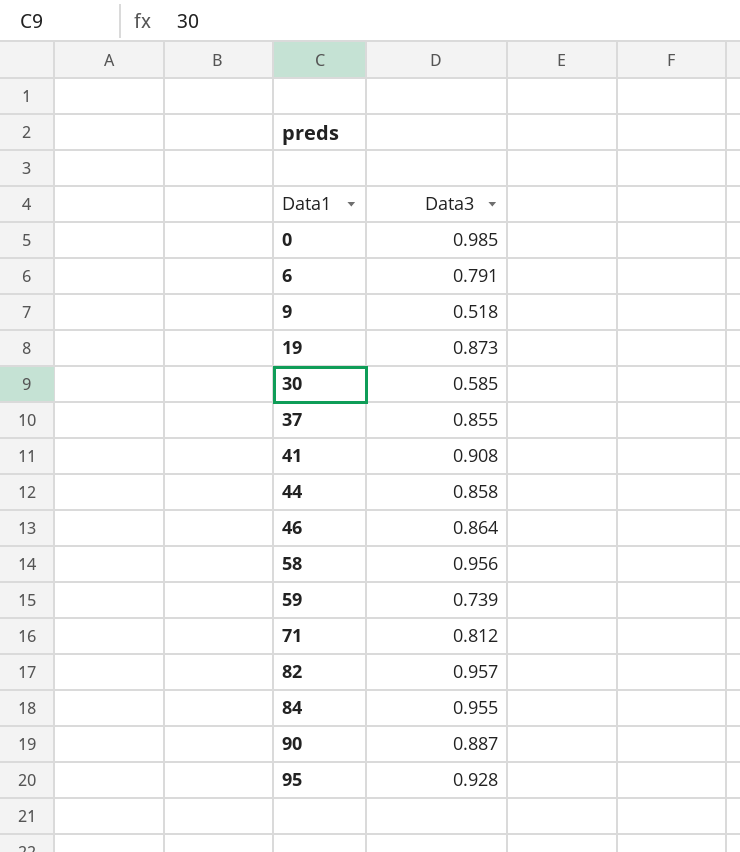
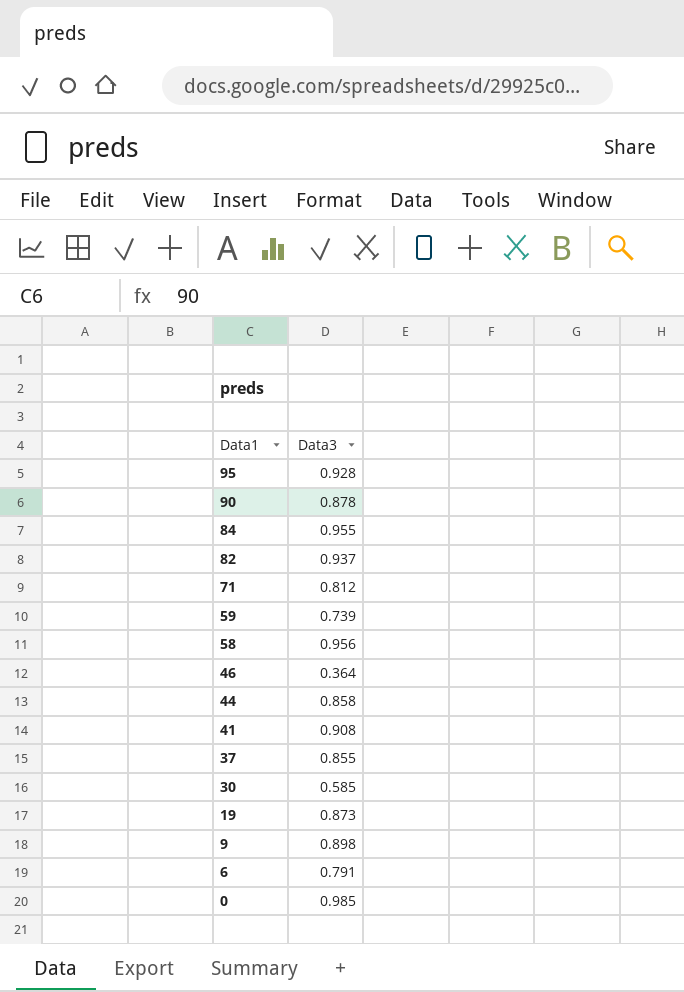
row order: Data1 ascending -> Data1 descending
90 | Data3: 0.887 -> 0.878
82 | Data3: 0.957 -> 0.937
46 | Data3: 0.864 -> 0.364
9 | Data3: 0.518 -> 0.898

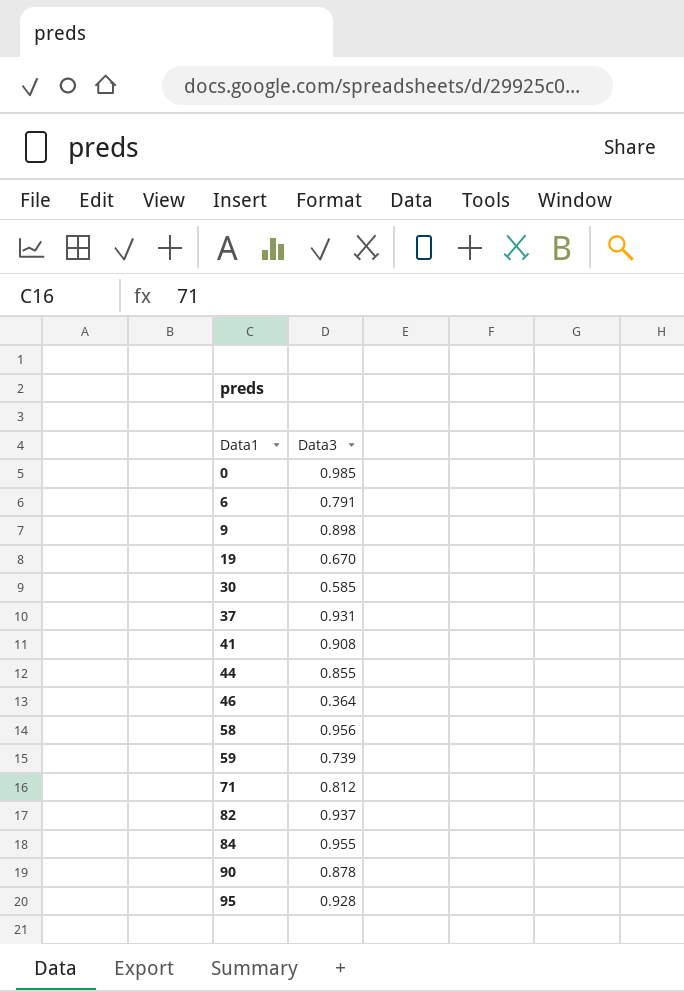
row order: Data1 descending -> Data1 ascending
19 | Data3: 0.873 -> 0.670
37 | Data3: 0.855 -> 0.931
44 | Data3: 0.858 -> 0.855

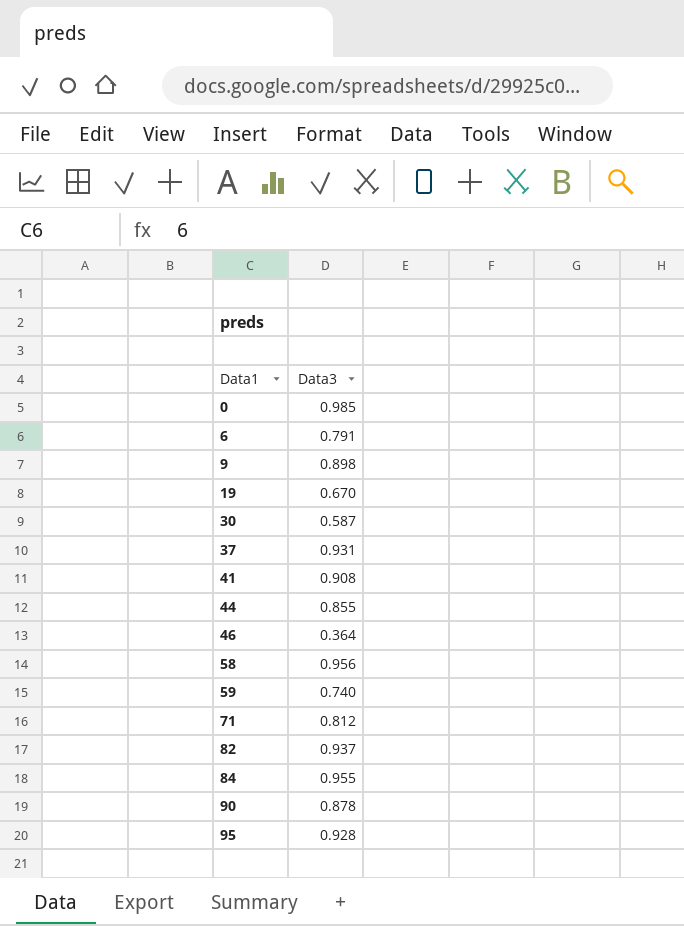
30 | Data3: 0.585 -> 0.587
59 | Data3: 0.739 -> 0.740

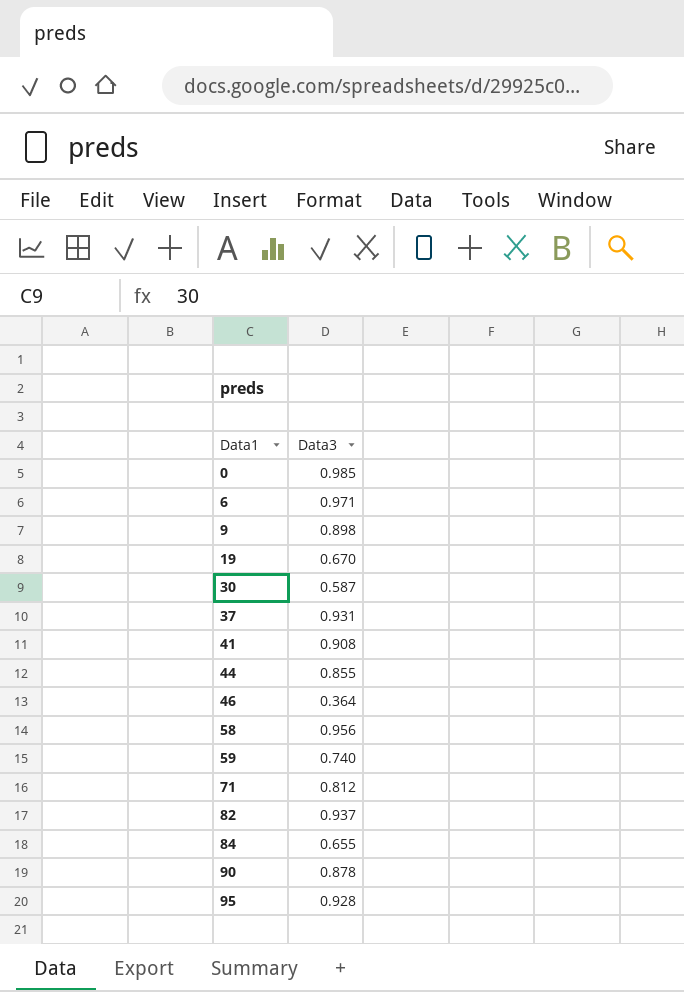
6 | Data3: 0.791 -> 0.971
84 | Data3: 0.955 -> 0.655

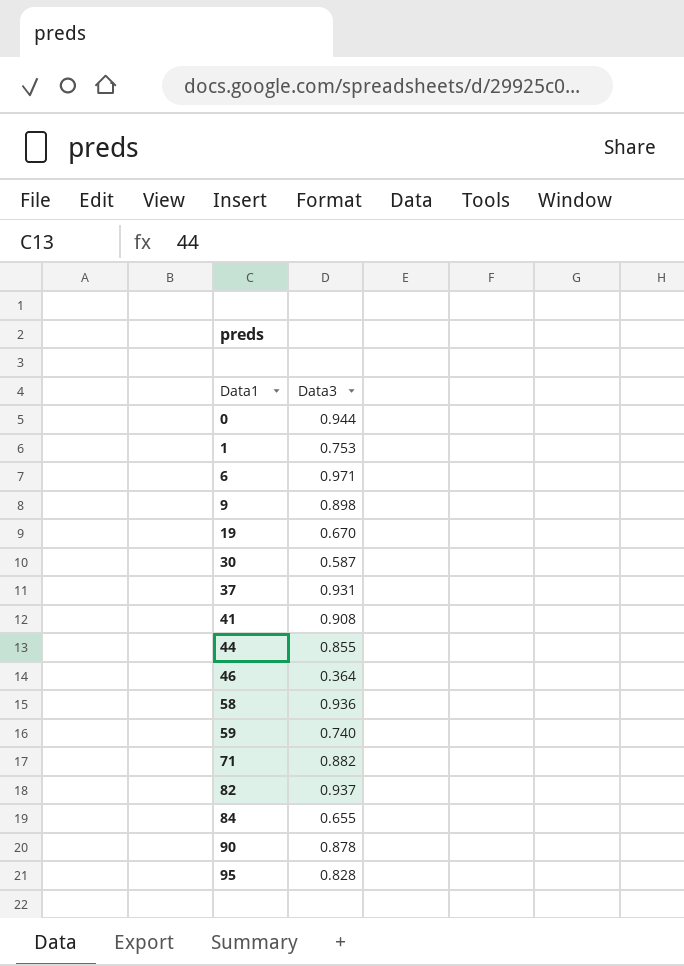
0 | Data3: 0.985 -> 0.944
row 1: none -> 0.753
58 | Data3: 0.956 -> 0.936
71 | Data3: 0.812 -> 0.882
95 | Data3: 0.928 -> 0.828

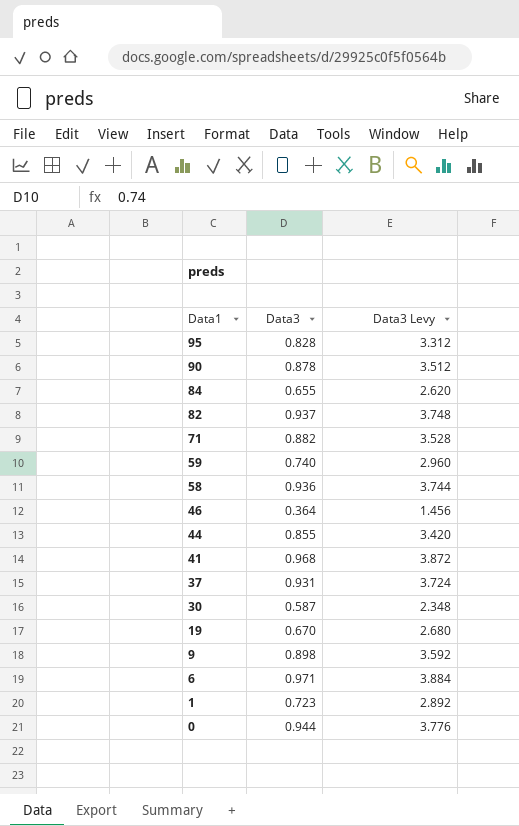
row order: Data1 ascending -> Data1 descending
column Data3 Levy | formula: none -> [Data3] * 4
41 | Data3: 0.908 -> 0.968
1 | Data3: 0.753 -> 0.723

